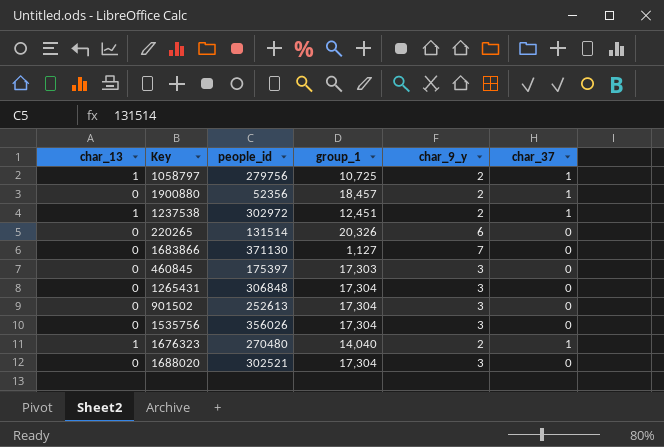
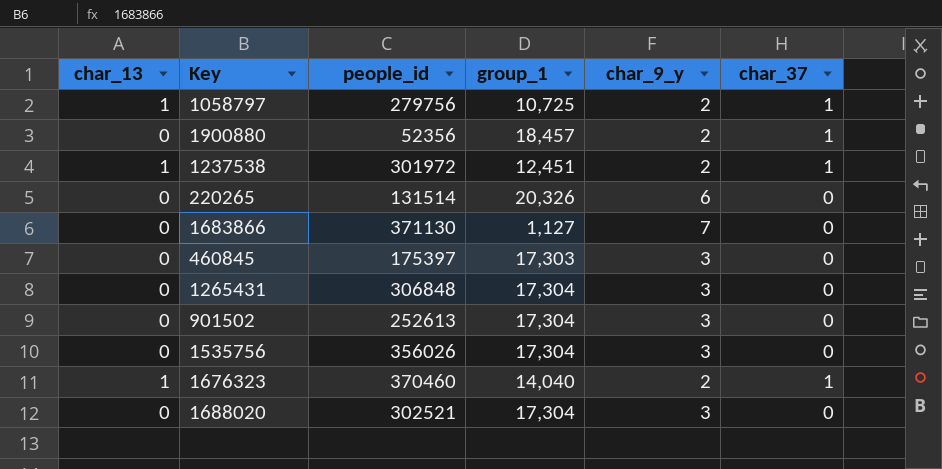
1237538 | people_id: 302972 -> 301972
1676323 | people_id: 270480 -> 370460

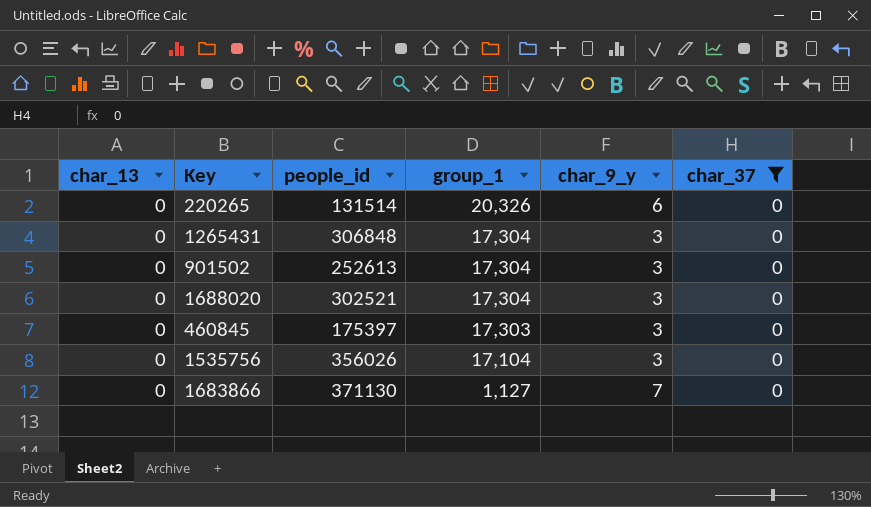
filter: none -> char_37 = 0
row order: none -> group_1 descending
1535756 | group_1: 17,304 -> 17,104

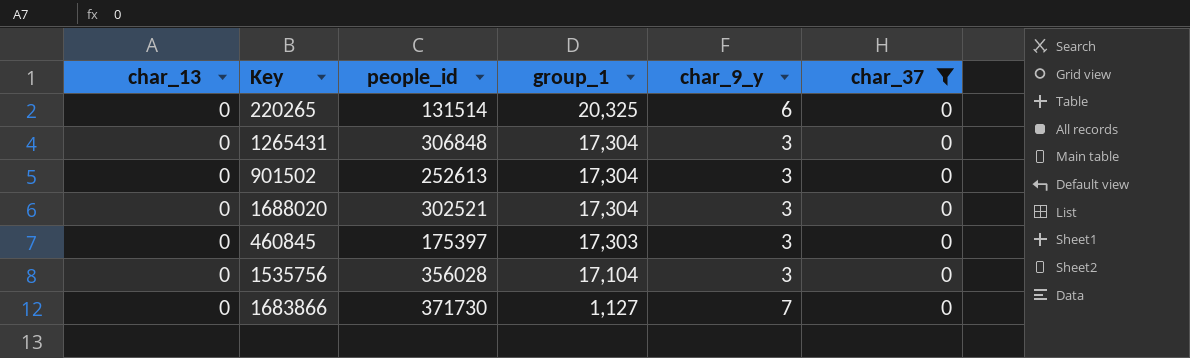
220265 | group_1: 20,326 -> 20,325
1535756 | people_id: 356026 -> 356028
1683866 | people_id: 371130 -> 371730

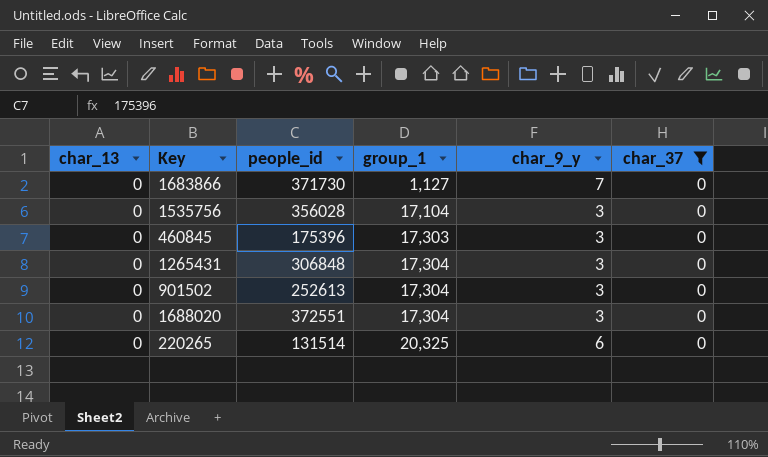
row order: group_1 descending -> group_1 ascending
460845 | people_id: 175397 -> 175396
1688020 | people_id: 302521 -> 372551

